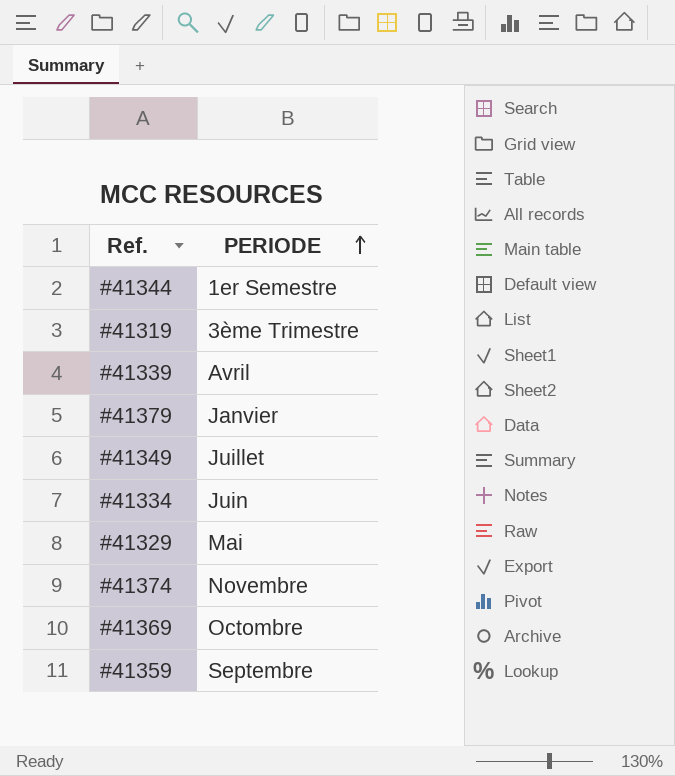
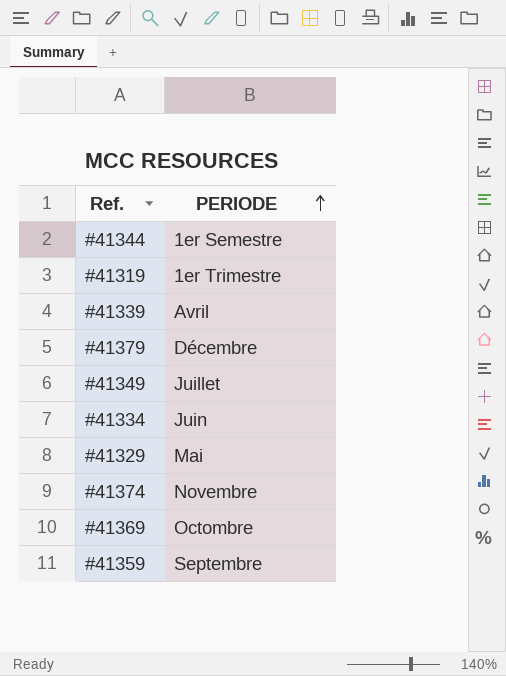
#41319 | PERIODE: 3ème Trimestre -> 1er Trimestre
#41379 | PERIODE: Janvier -> Décembre

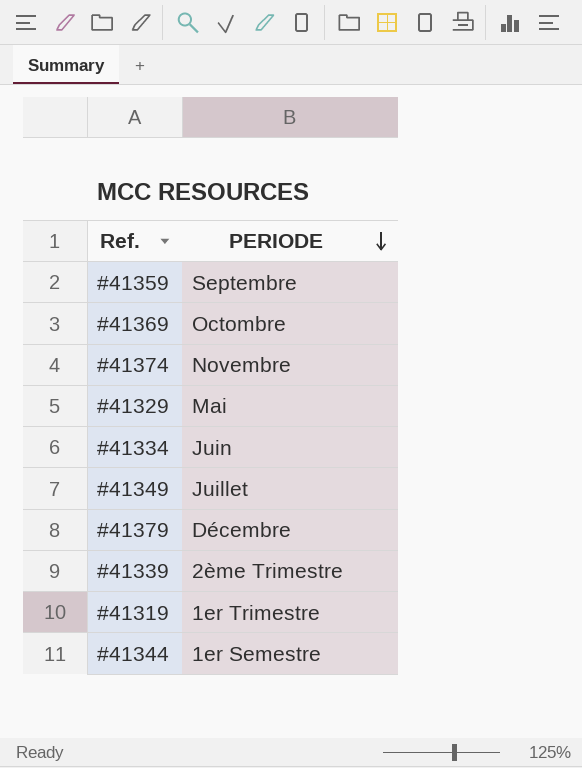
row order: PERIODE ascending -> PERIODE descending
#41339 | PERIODE: Avril -> 2ème Trimestre

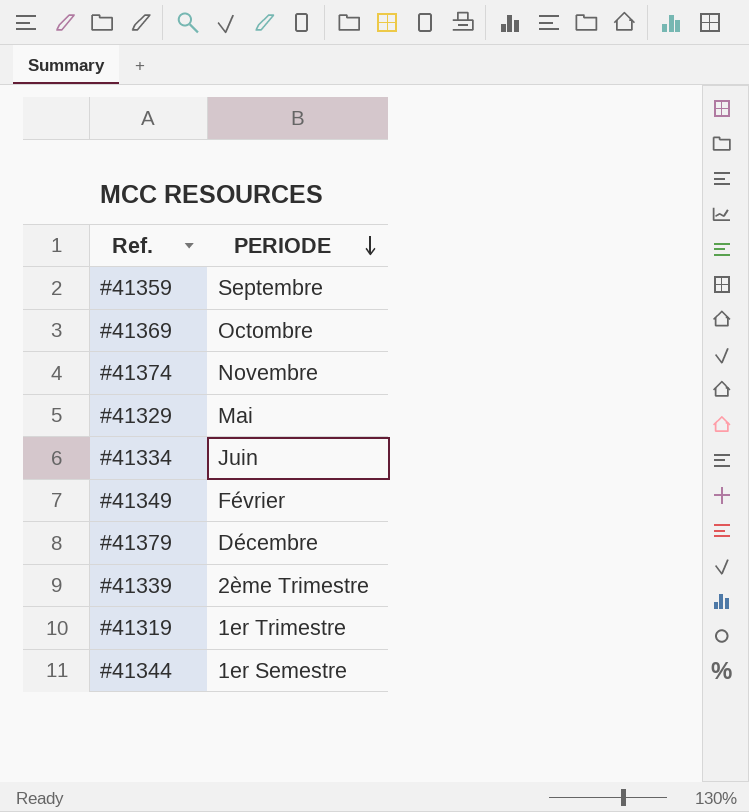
#41349 | PERIODE: Juillet -> Février

